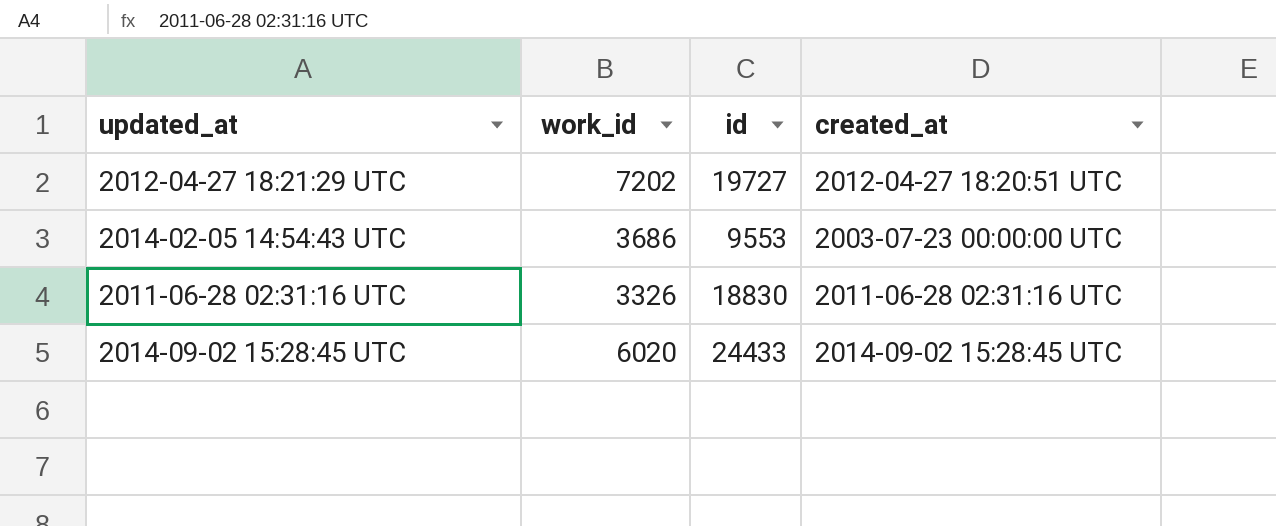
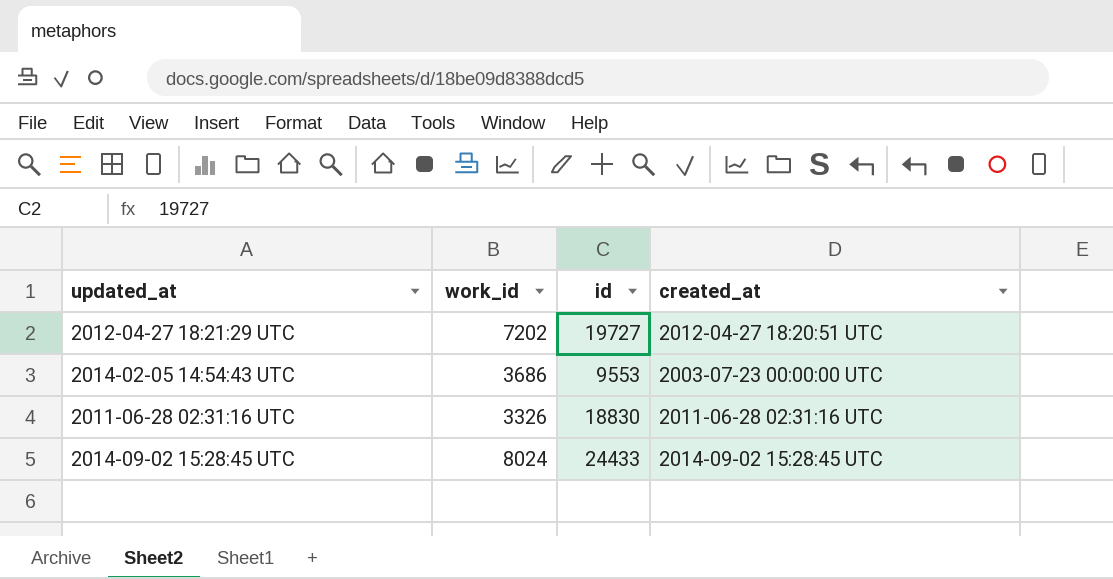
2014-09-02 15:28:45 UTC | work_id: 6020 -> 8024

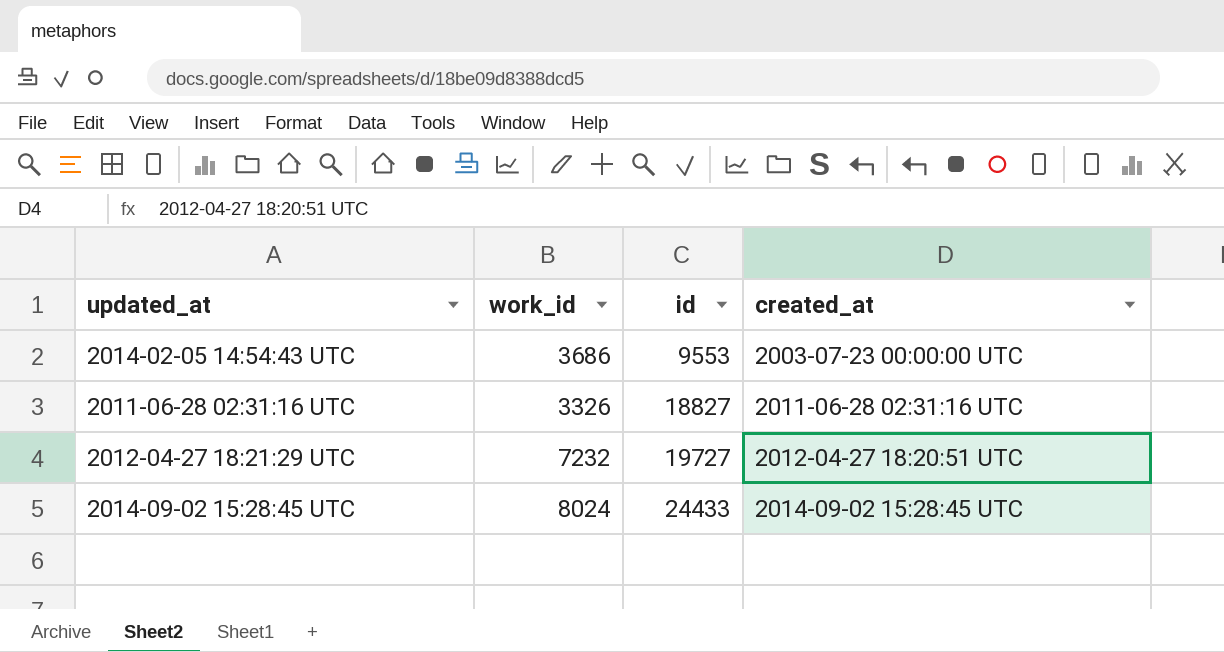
row order: none -> id ascending
2011-06-28 02:31:16 UTC | id: 18830 -> 18827
2012-04-27 18:21:29 UTC | work_id: 7202 -> 7232

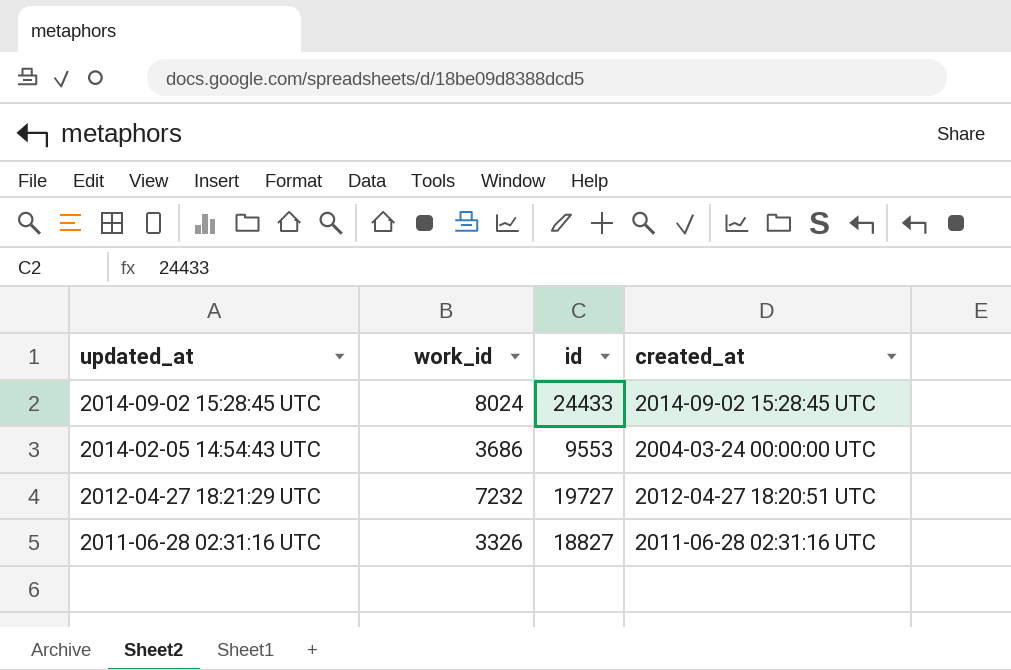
row order: id ascending -> updated_at descending
2014-02-05 14:54:43 UTC | created_at: 2003-07-23 00:00:00 UTC -> 2004-03-24 00:00:00 UTC

